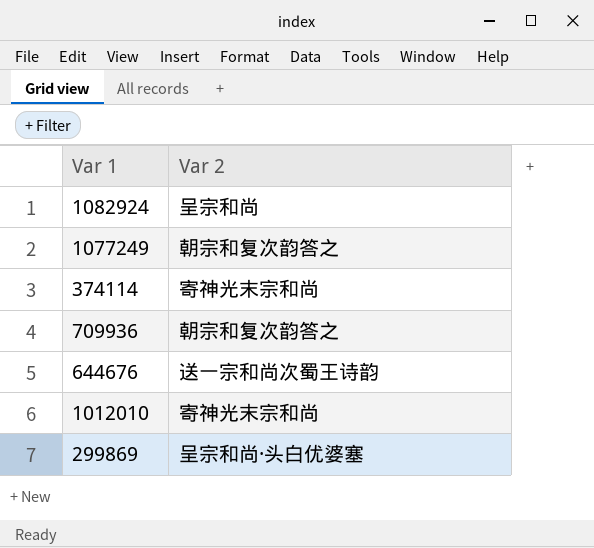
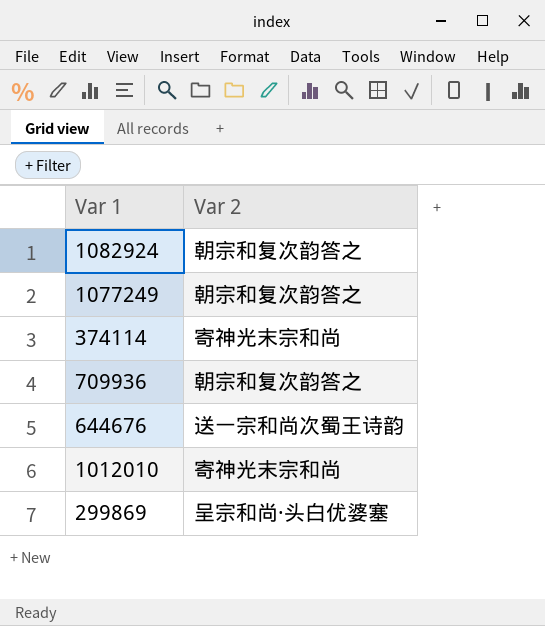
1082924 | Var 2: 呈宗和尚 -> 朝宗和复次韵答之

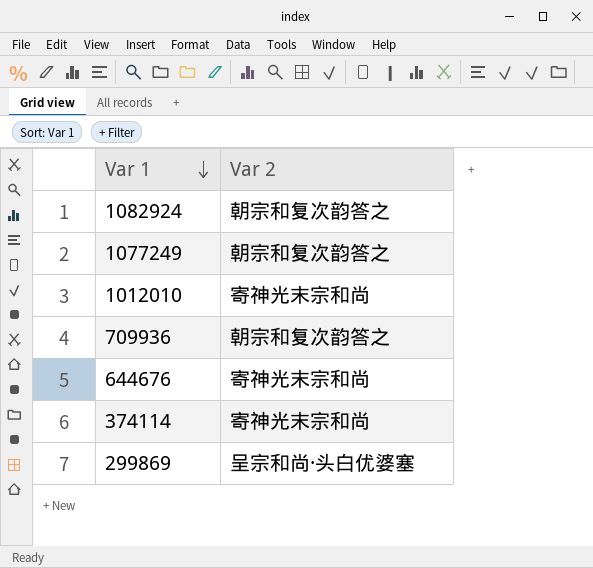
row order: none -> Var 1 descending
644676 | Var 2: 送一宗和尚次蜀王诗韵 -> 寄神光末宗和尚

